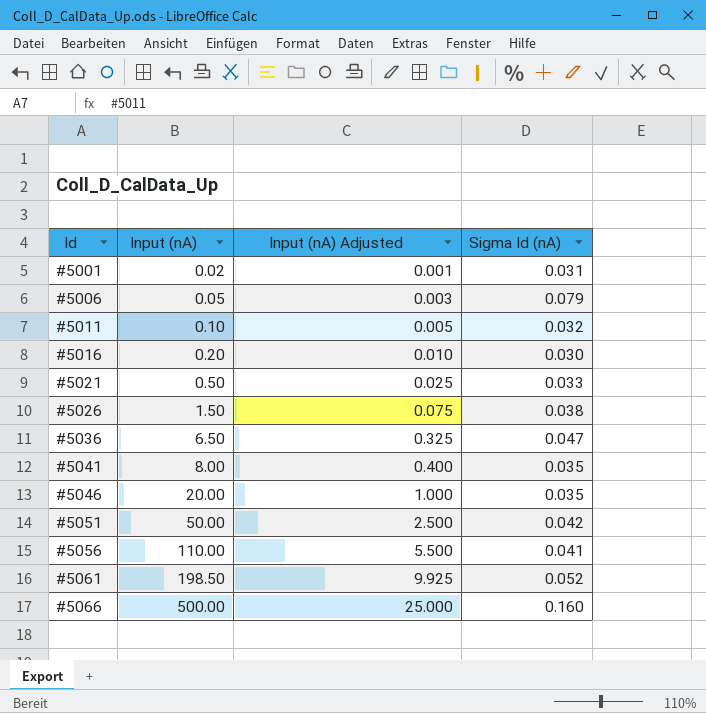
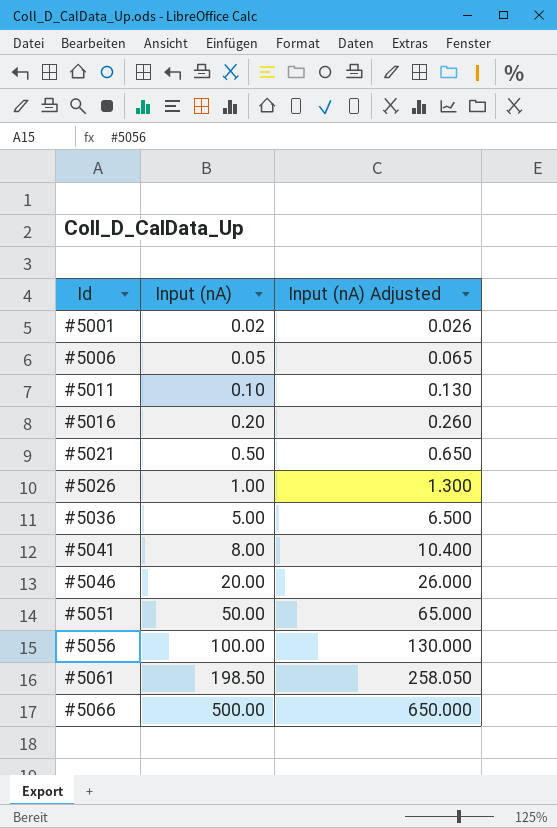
column Sigma Id (nA) | position: 4 -> none
column Input (nA) Adjusted | formula: [Input (nA)] * 0.05 -> [Input (nA)] * 1.3
#5026 | Input (nA): 1.50 -> 1.00
#5036 | Input (nA): 6.50 -> 5.00
#5056 | Input (nA): 110.00 -> 100.00

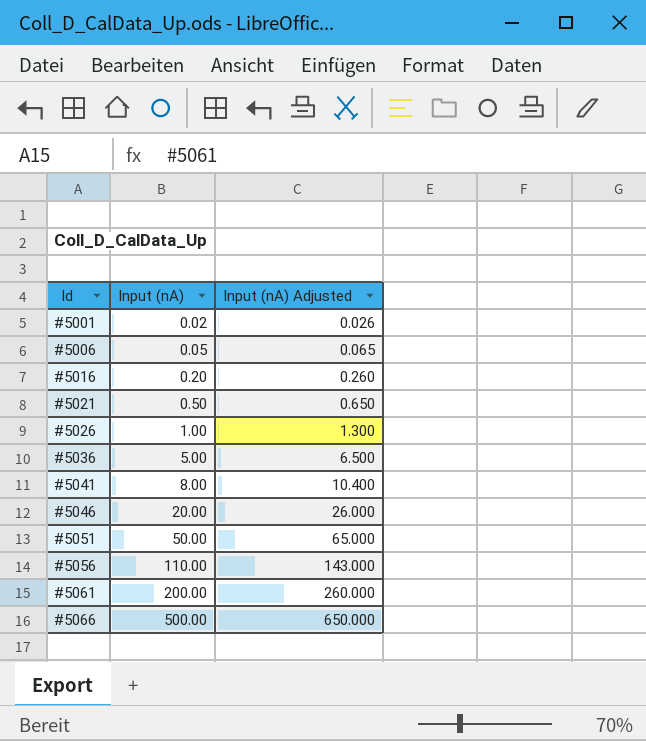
row #5011: 0.10 | 0.130 -> none
#5056 | Input (nA): 100.00 -> 110.00
#5056 | Input (nA) Adjusted: 130.000 -> 143.000
#5061 | Input (nA): 198.50 -> 200.00
#5061 | Input (nA) Adjusted: 258.050 -> 260.000

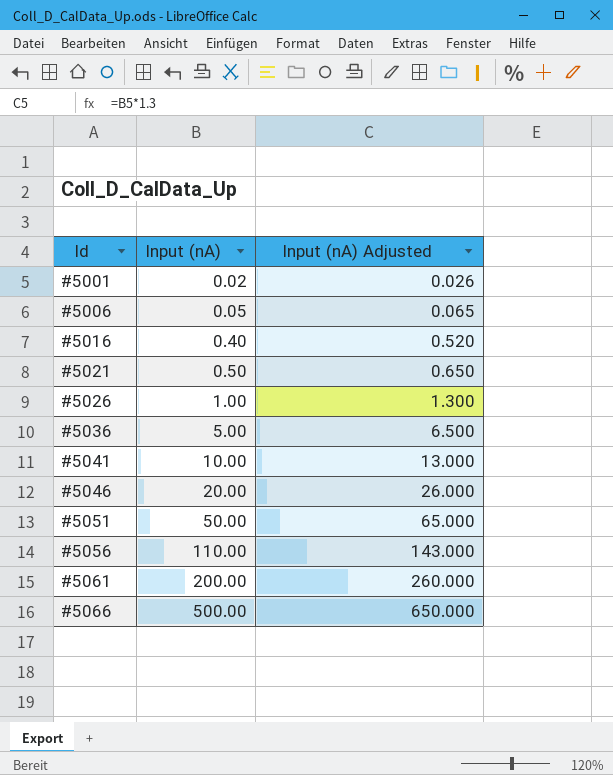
#5016 | Input (nA): 0.20 -> 0.40
#5016 | Input (nA) Adjusted: 0.260 -> 0.520
#5041 | Input (nA): 8.00 -> 10.00
#5041 | Input (nA) Adjusted: 10.400 -> 13.000

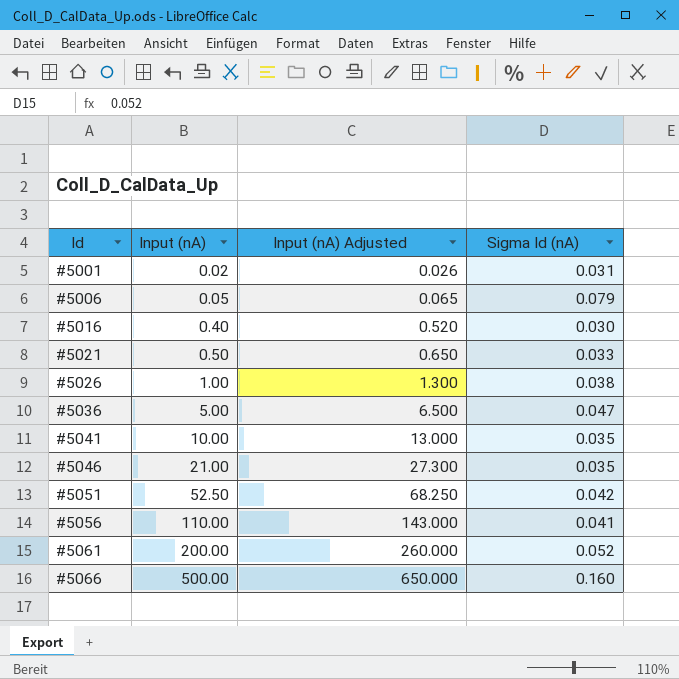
column Sigma Id (nA) | position: none -> 4
#5046 | Input (nA): 20.00 -> 21.00
#5046 | Input (nA) Adjusted: 26.000 -> 27.300
#5051 | Input (nA): 50.00 -> 52.50
#5051 | Input (nA) Adjusted: 65.000 -> 68.250

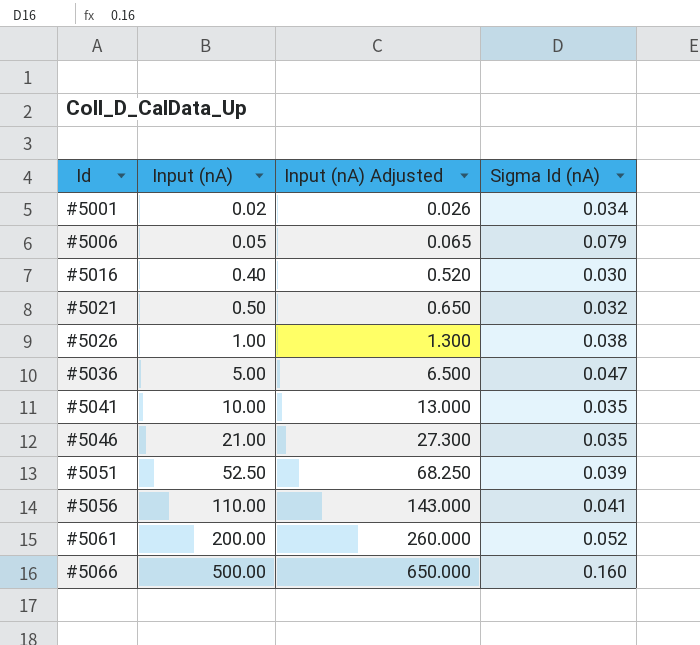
#5001 | Sigma Id (nA): 0.031 -> 0.034
#5021 | Sigma Id (nA): 0.033 -> 0.032
#5051 | Sigma Id (nA): 0.042 -> 0.039

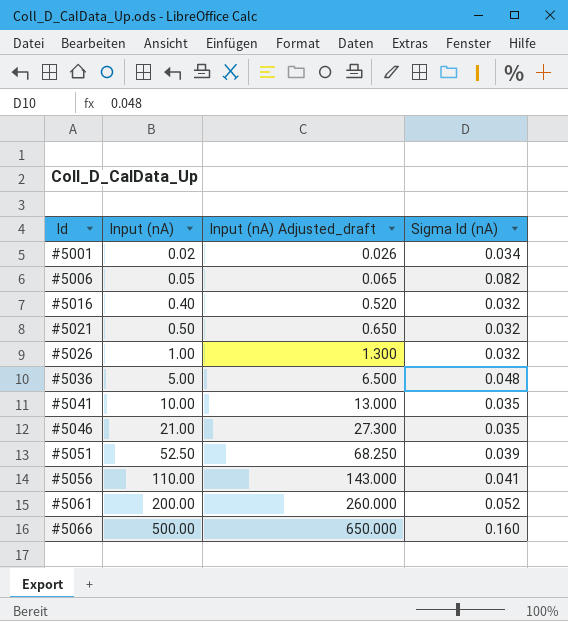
column name: Input (nA) Adjusted -> Input (nA) Adjusted_draft
#5006 | Sigma Id (nA): 0.079 -> 0.082
#5016 | Sigma Id (nA): 0.030 -> 0.032
#5026 | Sigma Id (nA): 0.038 -> 0.032
#5036 | Sigma Id (nA): 0.047 -> 0.048

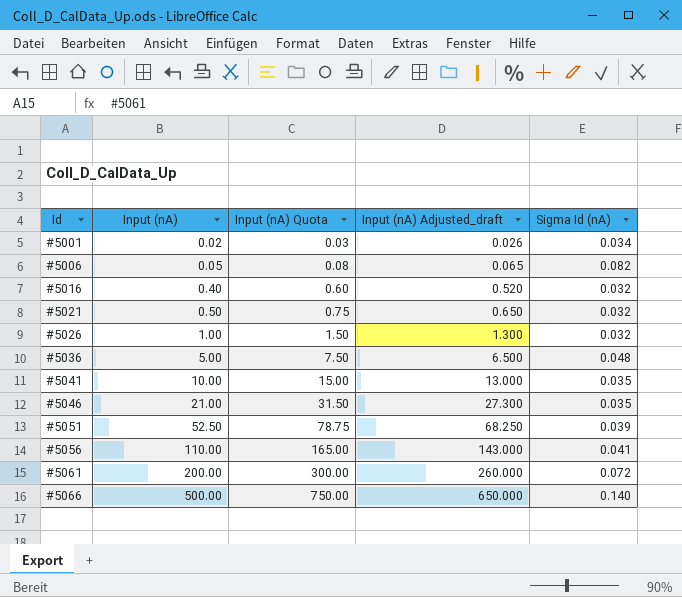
column Input (nA) Quota | formula: none -> [Input (nA)] * 1.5
#5061 | Sigma Id (nA): 0.052 -> 0.072
#5066 | Sigma Id (nA): 0.160 -> 0.140

